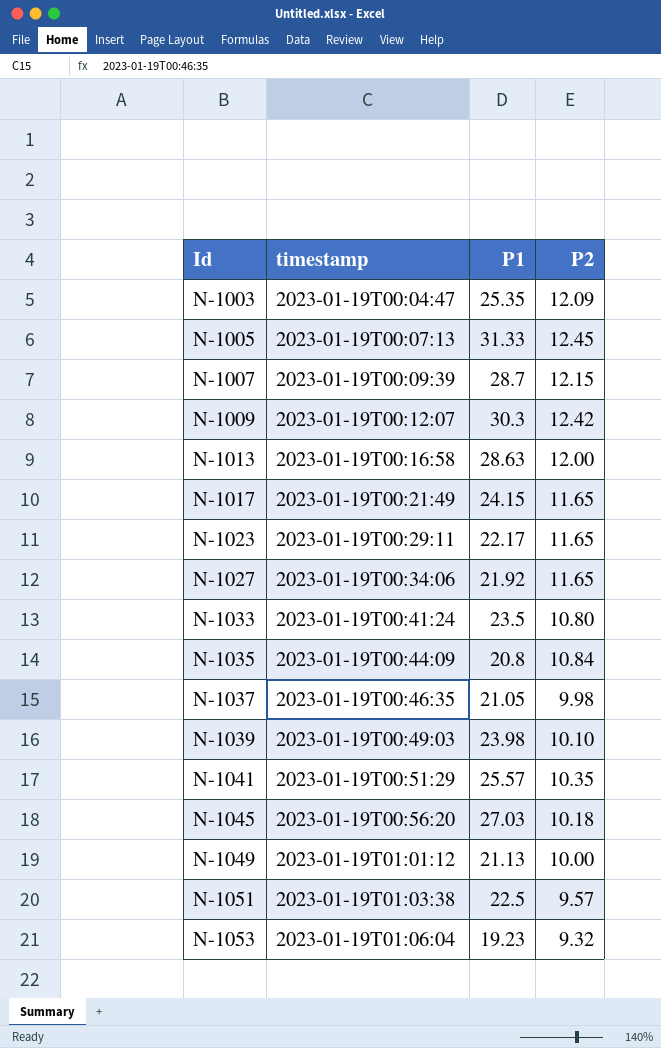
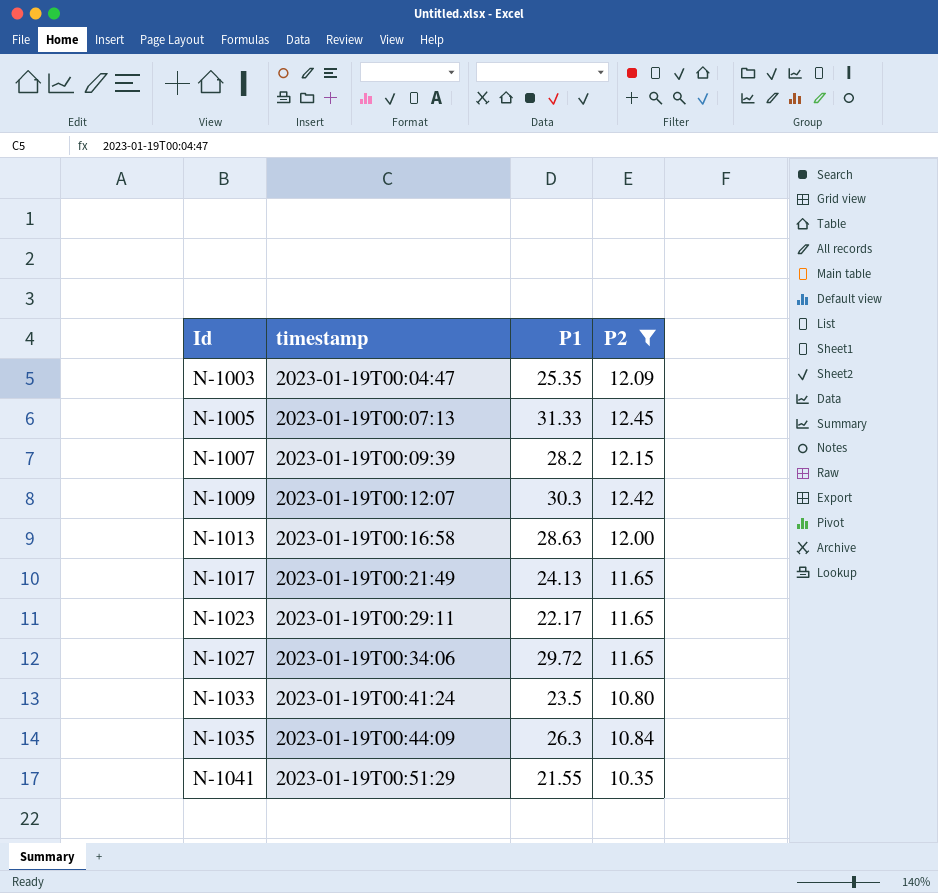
filter: none -> P2 >= 10.35
N-1007 | P1: 28.7 -> 28.2
N-1017 | P1: 24.15 -> 24.13
N-1027 | P1: 21.92 -> 29.72
N-1035 | P1: 20.8 -> 26.3
N-1041 | P1: 25.57 -> 21.55

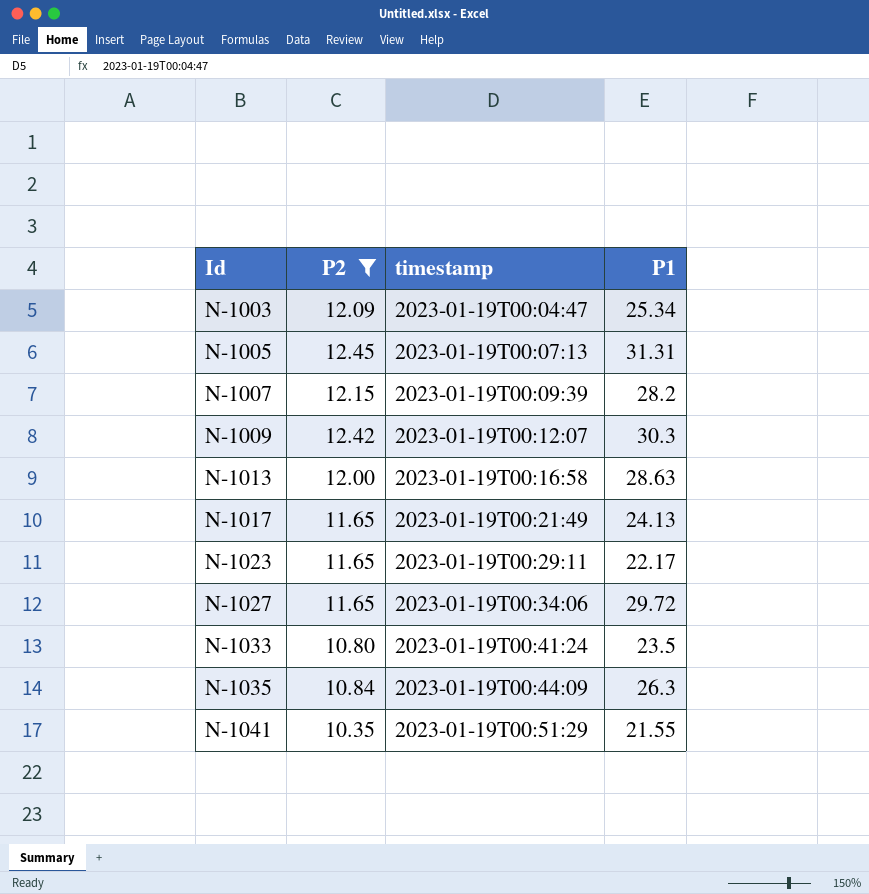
column P2 | position: 4 -> 2
N-1003 | P1: 25.35 -> 25.34
N-1005 | P1: 31.33 -> 31.31

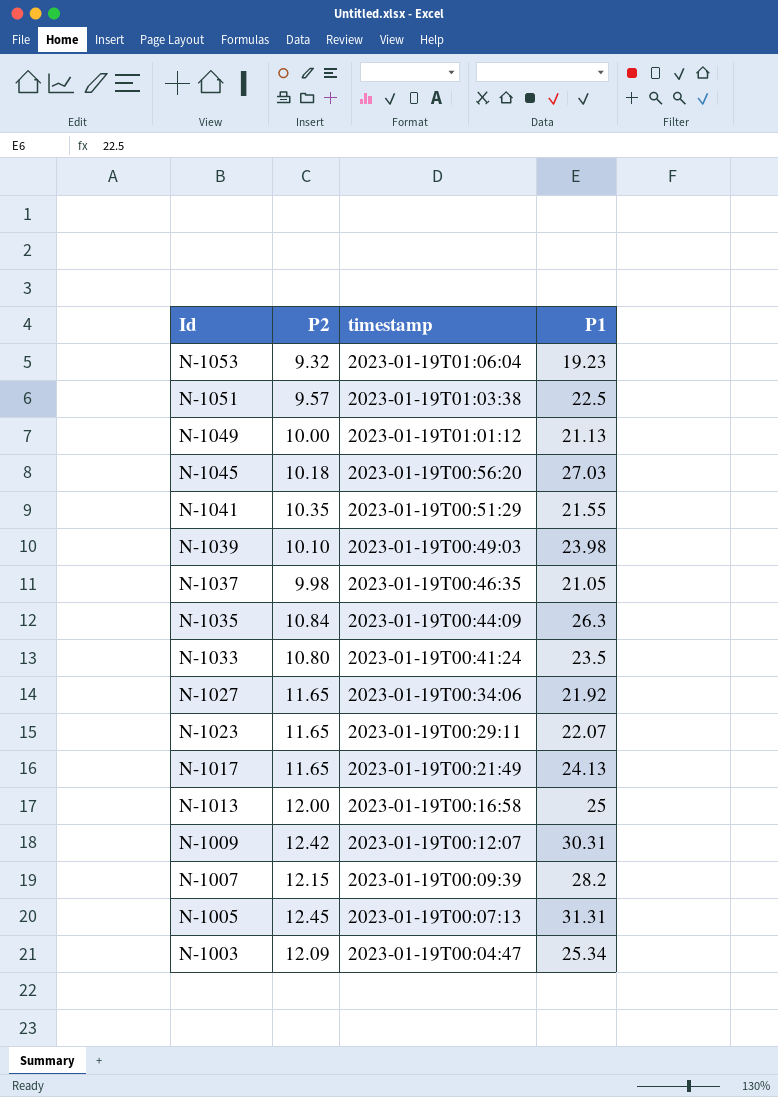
filter: P2 >= 10.35 -> none
row order: Id ascending -> Id descending
N-1027 | P1: 29.72 -> 21.92
N-1023 | P1: 22.17 -> 22.07
N-1013 | P1: 28.63 -> 25
N-1009 | P1: 30.3 -> 30.31

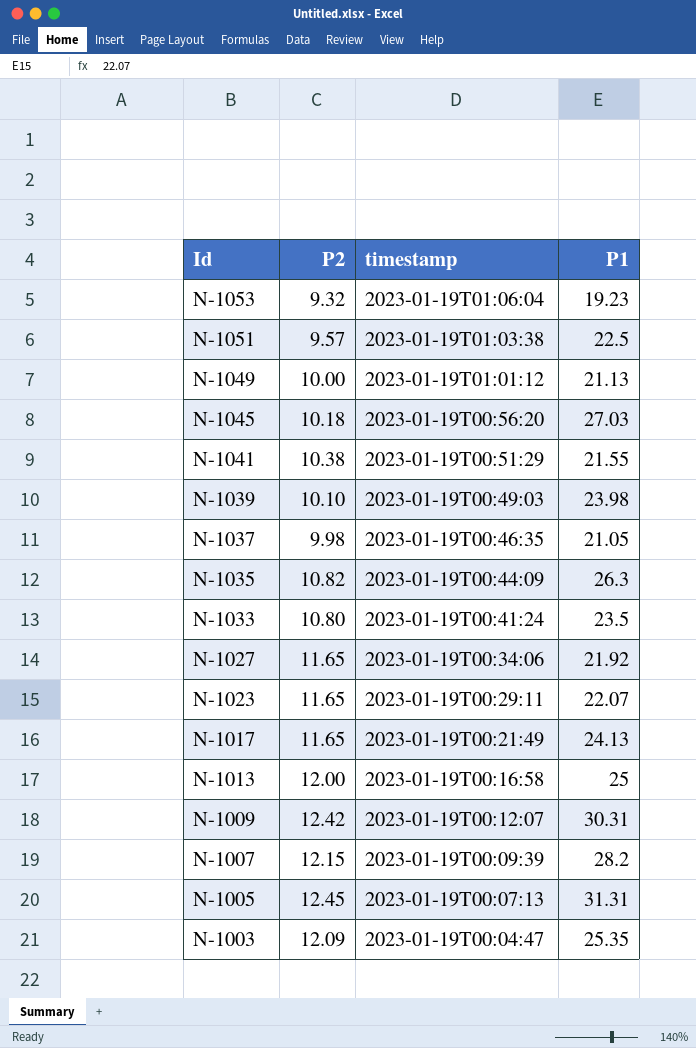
N-1041 | P2: 10.35 -> 10.38
N-1035 | P2: 10.84 -> 10.82
N-1003 | P1: 25.34 -> 25.35

